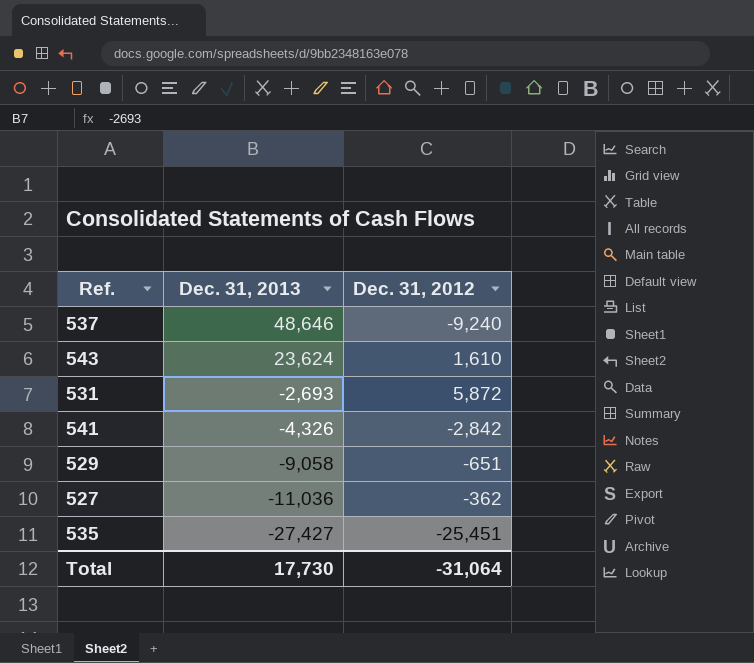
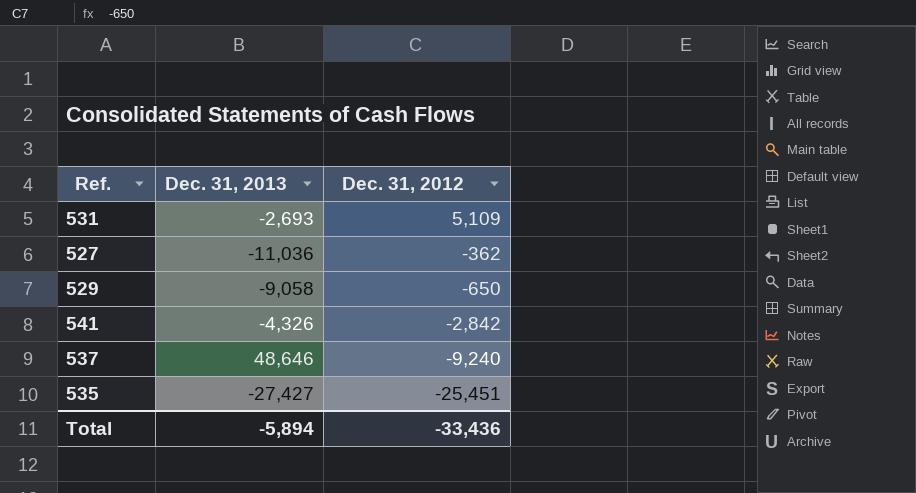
row order: Dec. 31, 2013 descending -> Dec. 31, 2012 descending
row 543: 23,624 | 1,610 -> none
531 | Dec. 31, 2012: 5,872 -> 5,109
529 | Dec. 31, 2012: -651 -> -650
Total | Dec. 31, 2013: 17,730 -> -5,894
Total | Dec. 31, 2012: -31,064 -> -33,436

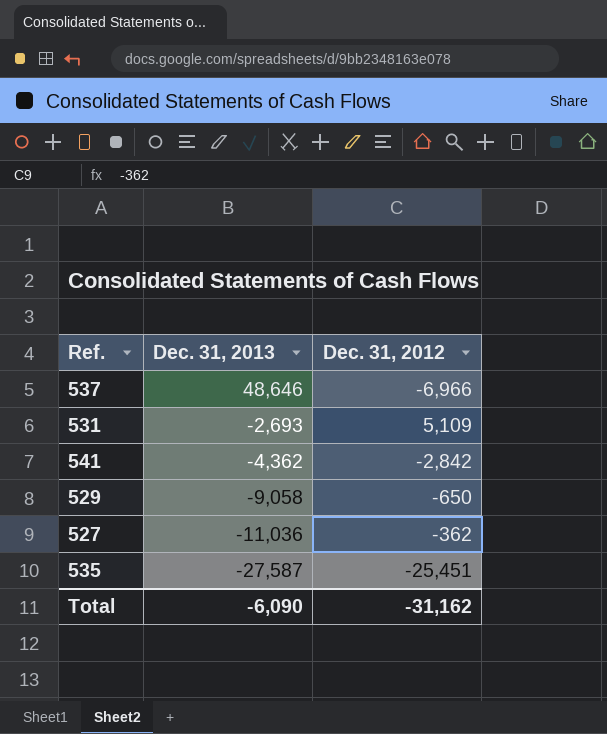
row order: Dec. 31, 2012 descending -> Dec. 31, 2013 descending
537 | Dec. 31, 2012: -9,240 -> -6,966
541 | Dec. 31, 2013: -4,326 -> -4,362
535 | Dec. 31, 2013: -27,427 -> -27,587
Total | Dec. 31, 2013: -5,894 -> -6,090
Total | Dec. 31, 2012: -33,436 -> -31,162

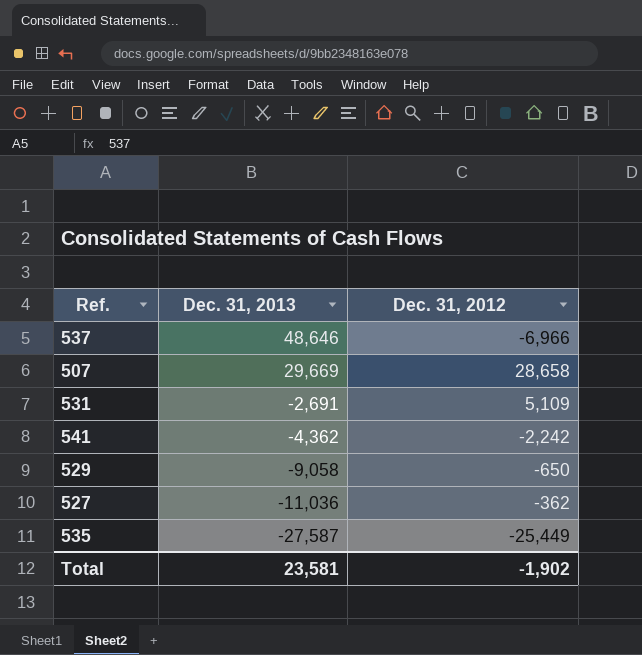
row 507: none -> 29,669 | 28,658
531 | Dec. 31, 2013: -2,693 -> -2,691
541 | Dec. 31, 2012: -2,842 -> -2,242
535 | Dec. 31, 2012: -25,451 -> -25,449
Total | Dec. 31, 2013: -6,090 -> 23,581
Total | Dec. 31, 2012: -31,162 -> -1,902

